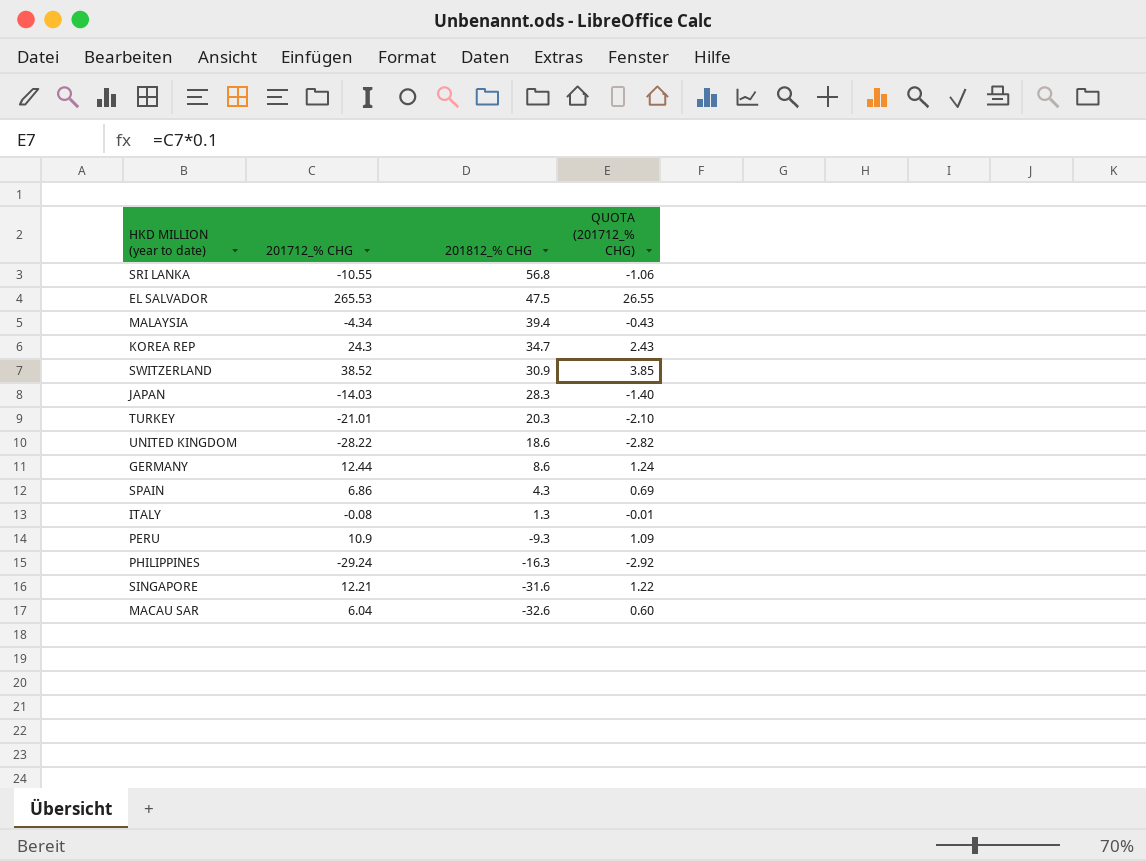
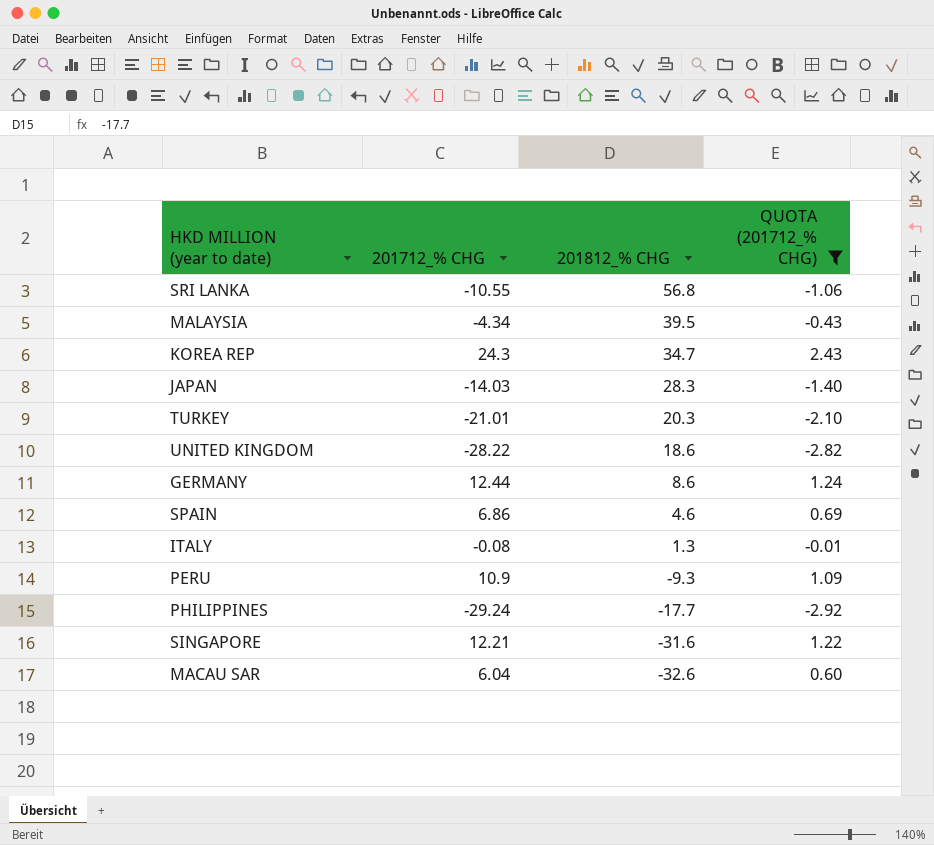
filter: none -> QUOTA (201712_% CHG) <= 2.43
MALAYSIA | 201812_% CHG: 39.4 -> 39.5
SPAIN | 201812_% CHG: 4.3 -> 4.6
PHILIPPINES | 201812_% CHG: -16.3 -> -17.7

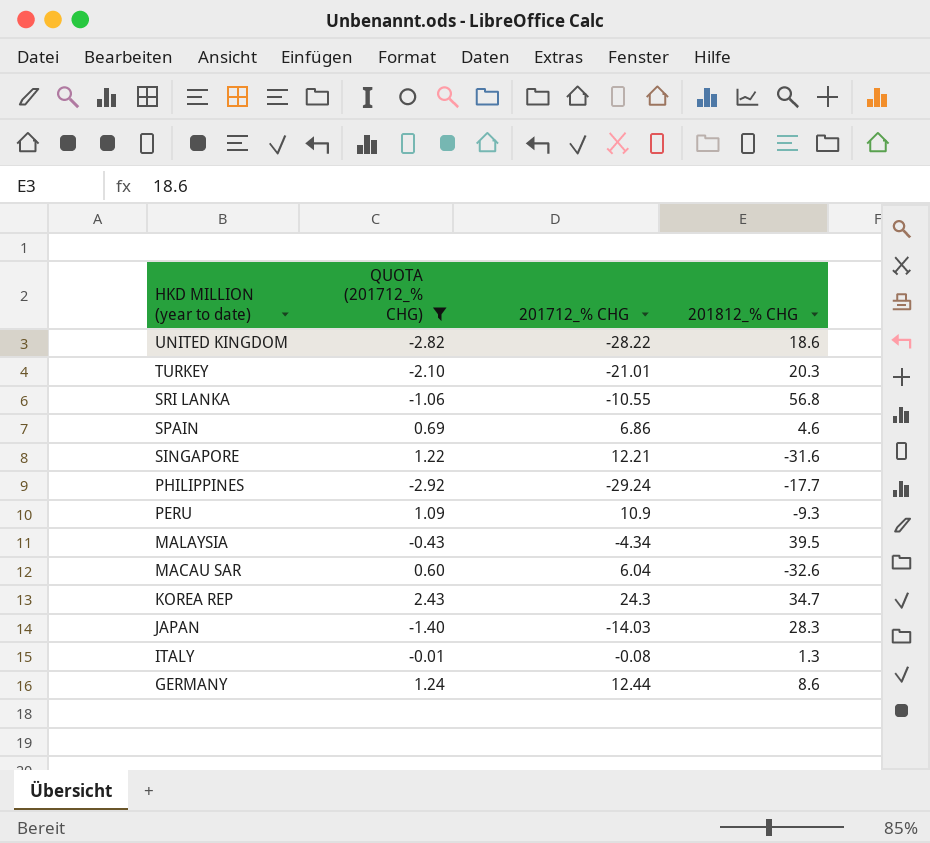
row order: 201812_% CHG descending -> HKD MILLION (year to date) descending
column QUOTA (201712_% CHG) | position: 4 -> 2

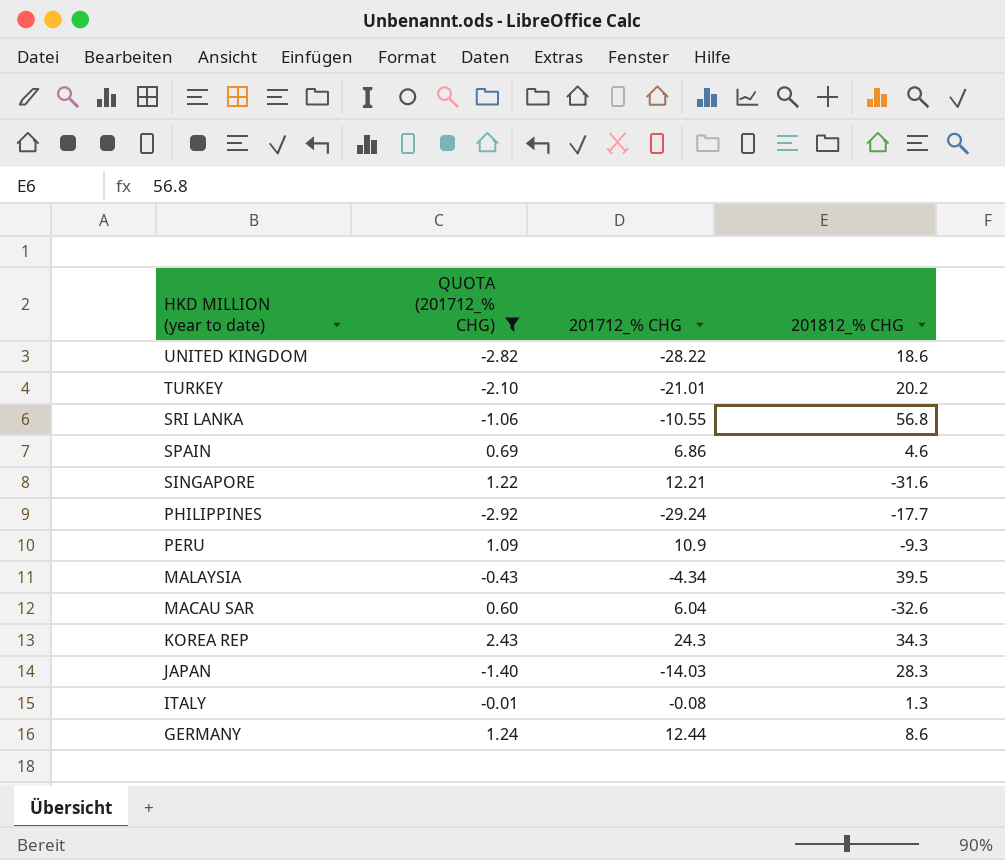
TURKEY | 201812_% CHG: 20.3 -> 20.2
KOREA REP | 201812_% CHG: 34.7 -> 34.3

